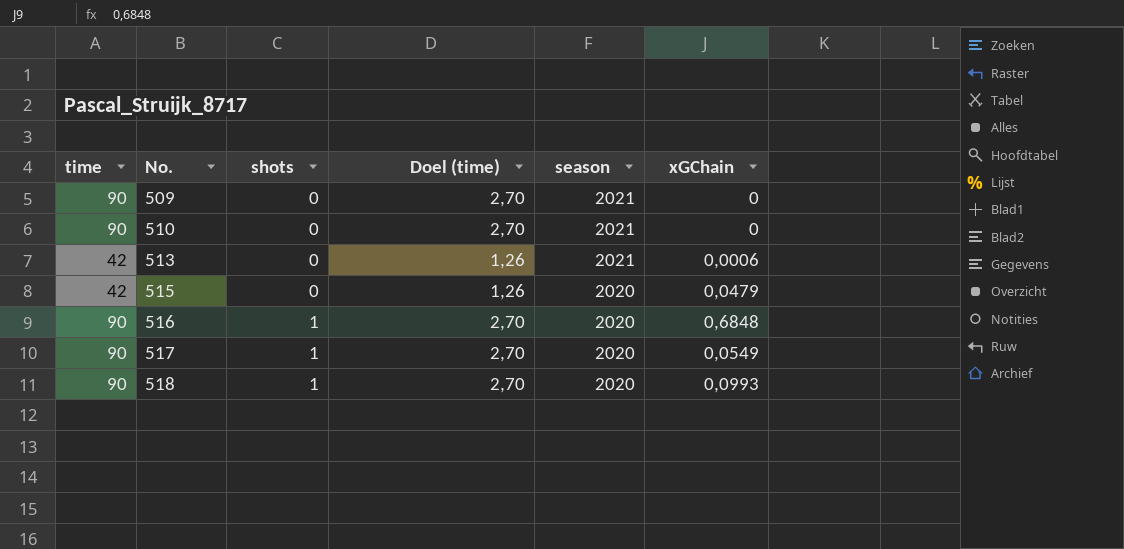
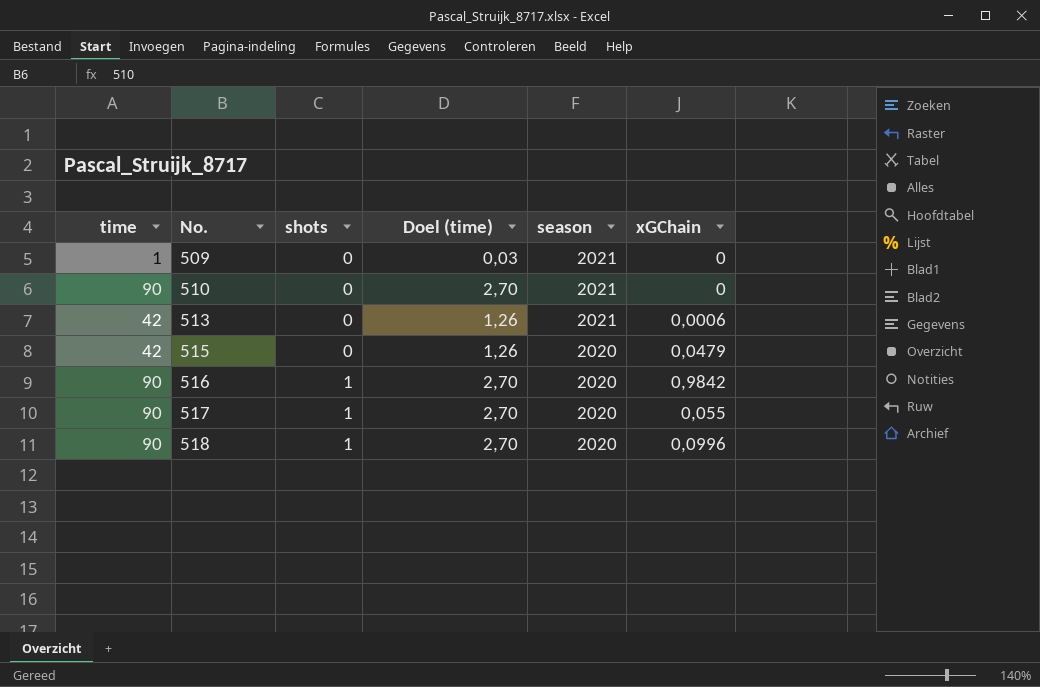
509 | time: 90 -> 1
509 | Doel (time): 2,70 -> 0,03
516 | xGChain: 0,6848 -> 0,9842
517 | xGChain: 0,0549 -> 0,055
518 | xGChain: 0,0993 -> 0,0996

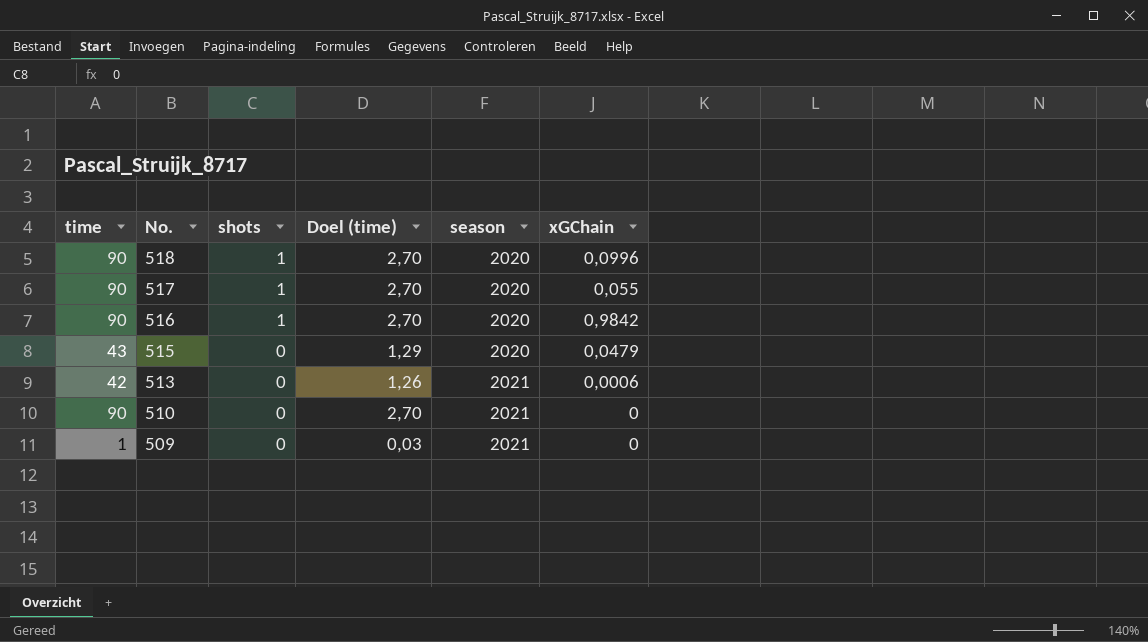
row order: No. ascending -> No. descending
515 | time: 42 -> 43
515 | Doel (time): 1,26 -> 1,29

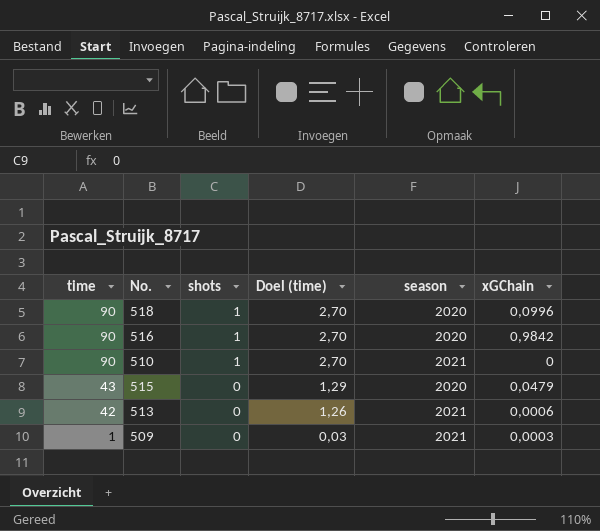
row order: No. descending -> time descending
row 517: 90 | 1 | 2,70 | 2020 | 0,055 -> none
510 | shots: 0 -> 1
509 | xGChain: 0 -> 0,0003

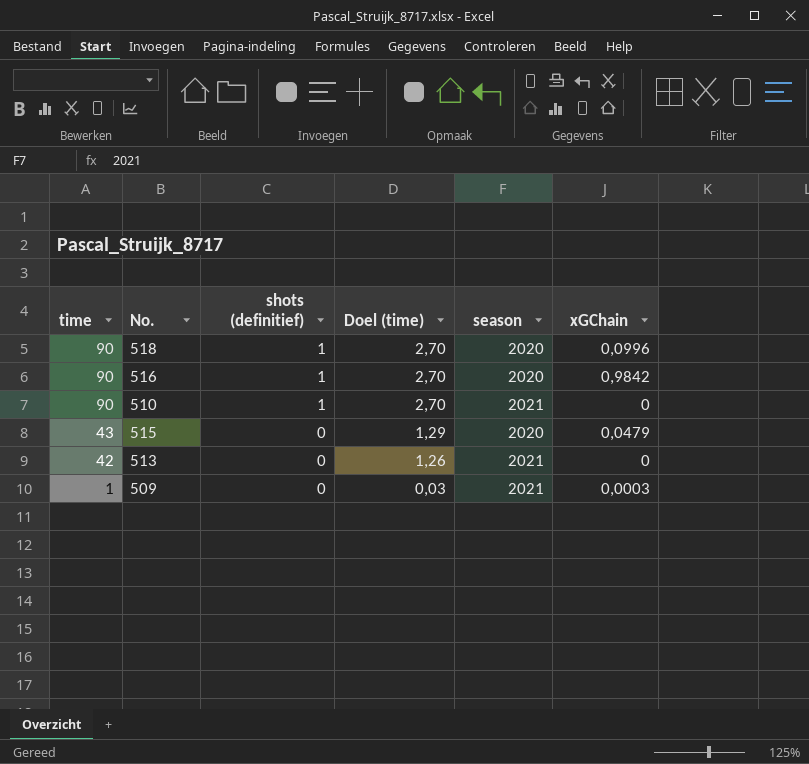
column name: shots -> shots (definitief)
513 | xGChain: 0,0006 -> 0

